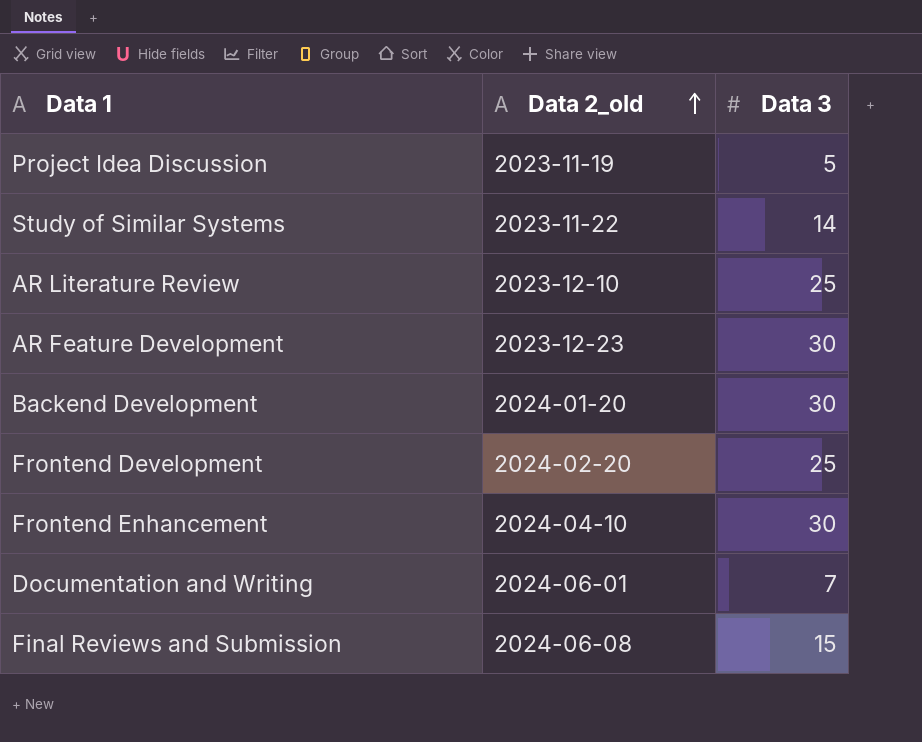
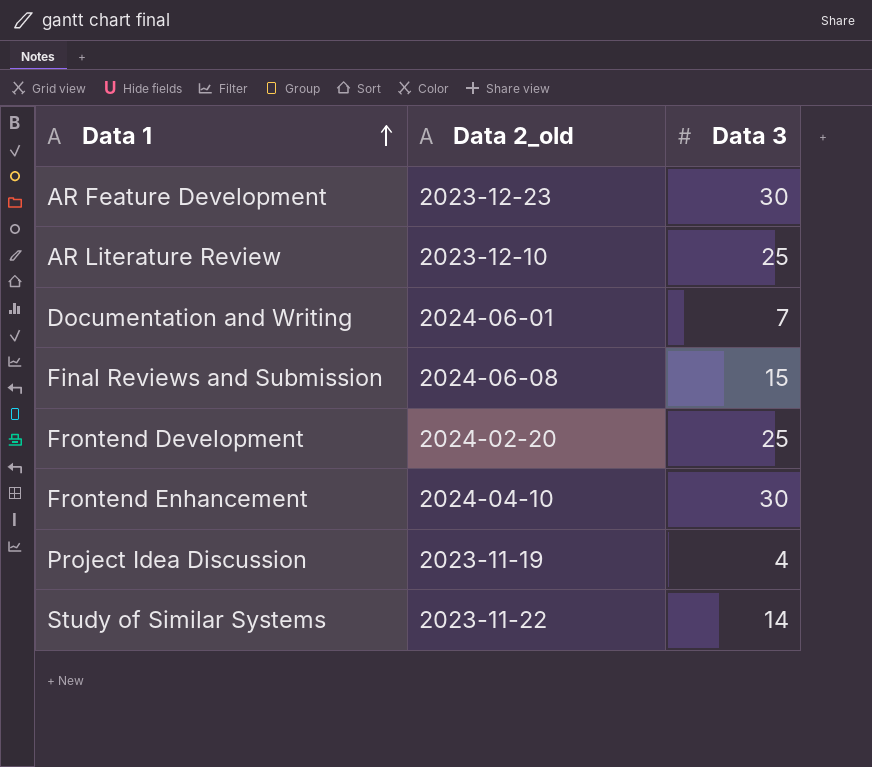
row order: Data 2_old ascending -> Data 1 ascending
row Backend Development: 2024-01-20 | 30 -> none
Project Idea Discussion | Data 3: 5 -> 4

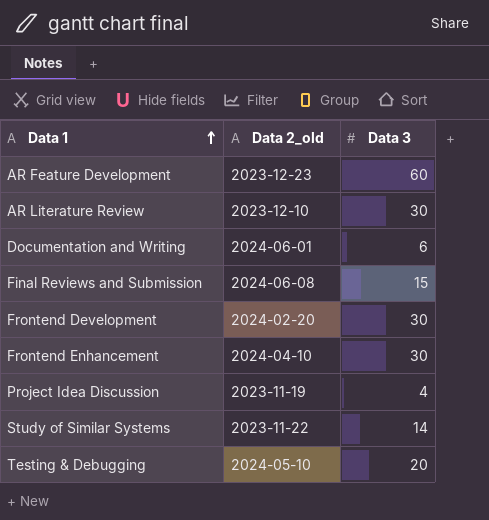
AR Feature Development | Data 3: 30 -> 60
AR Literature Review | Data 3: 25 -> 30
Documentation and Writing | Data 3: 7 -> 6
Frontend Development | Data 3: 25 -> 30
row Testing & Debugging: none -> 2024-05-10 | 20

